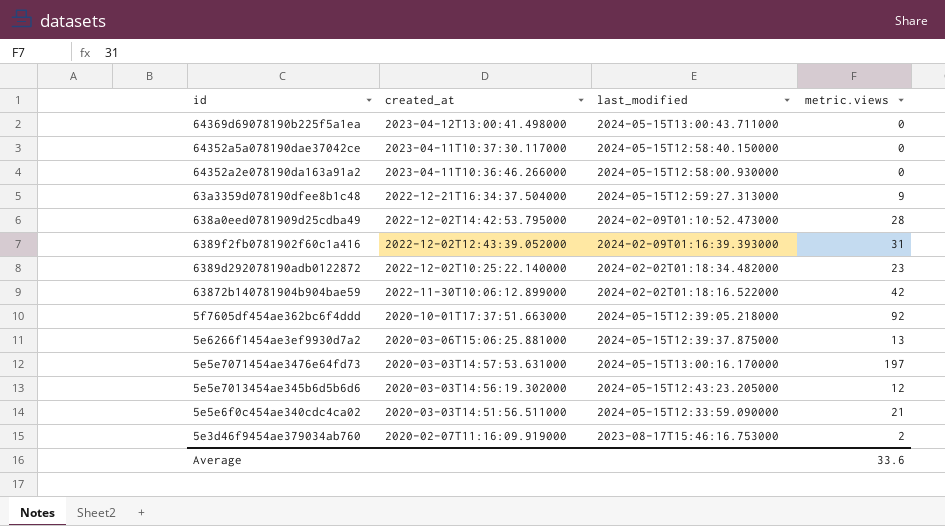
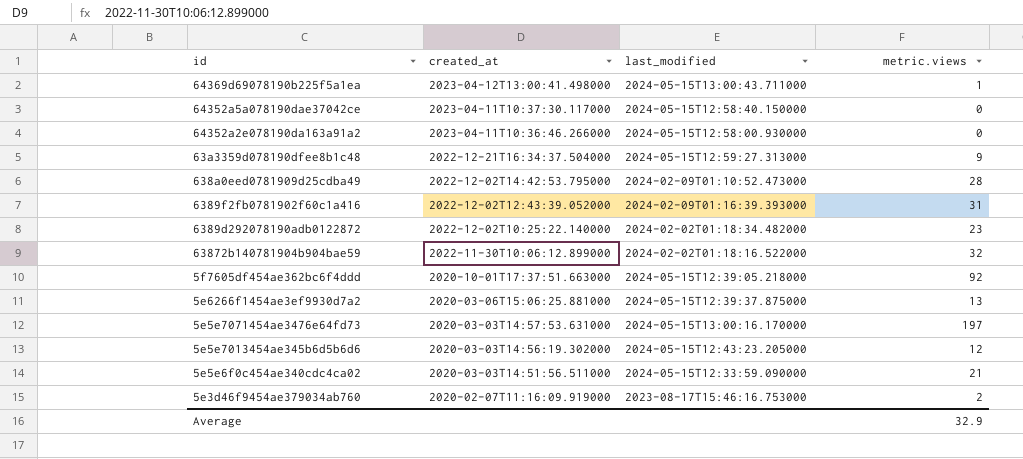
64369d69078190b225f5a1ea | metric.views: 0 -> 1
63872b140781904b904bae59 | metric.views: 42 -> 32
Average | metric.views: 33.6 -> 32.9

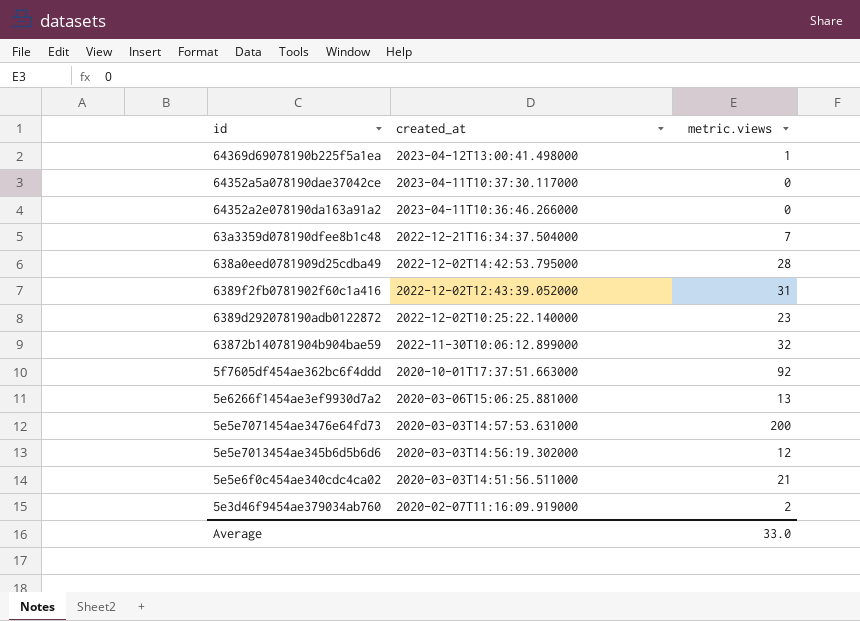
column last_modified | position: 3 -> none
63a3359d078190dfee8b1c48 | metric.views: 9 -> 7
5e5e7071454ae3476e64fd73 | metric.views: 197 -> 200
Average | metric.views: 32.9 -> 33.0

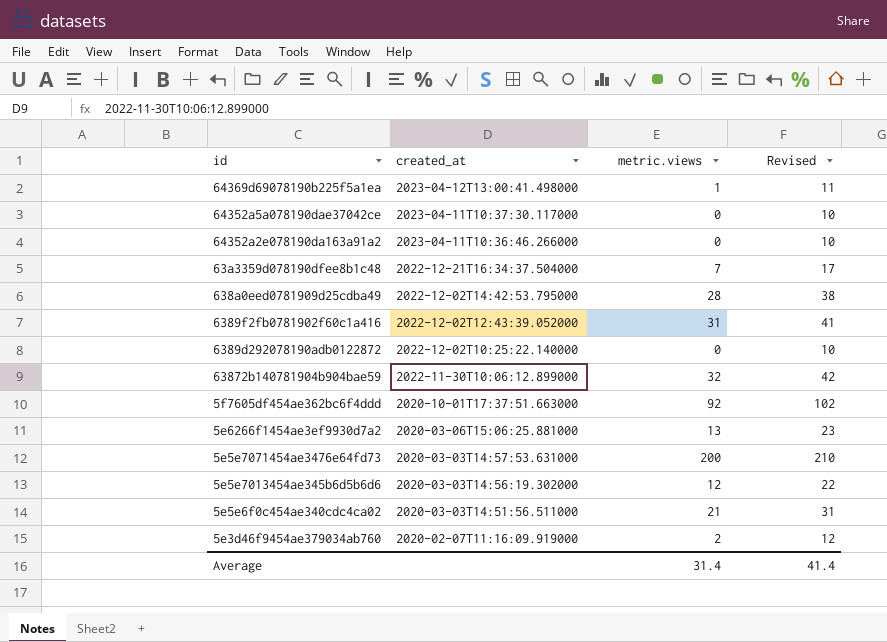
column Revised | formula: none -> [metric.views] + 10
6389d292078190adb0122872 | metric.views: 23 -> 0
Average | metric.views: 33.0 -> 31.4

